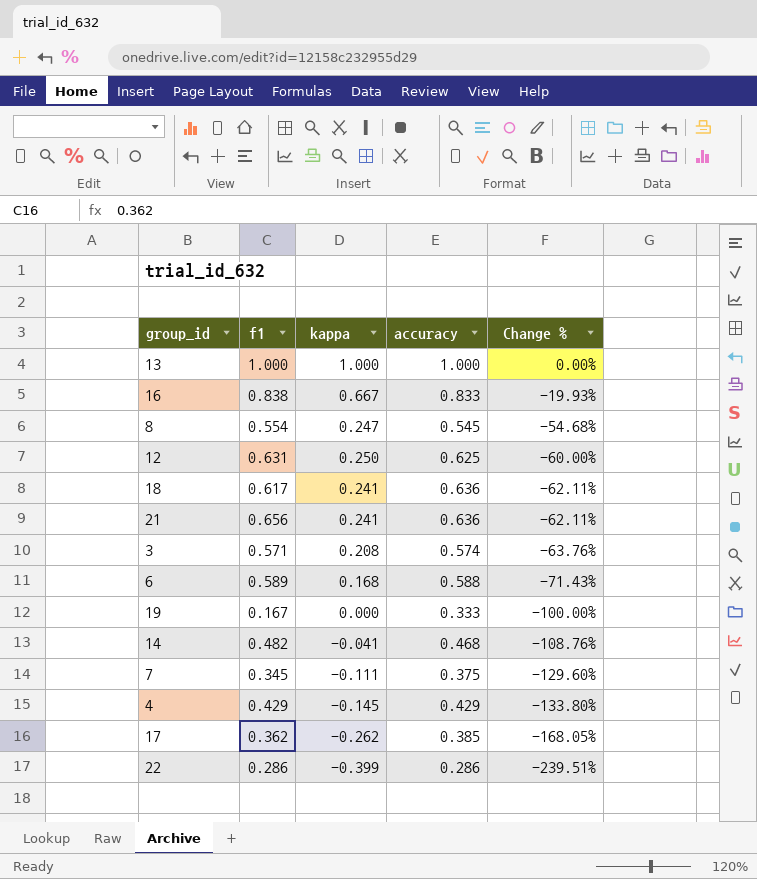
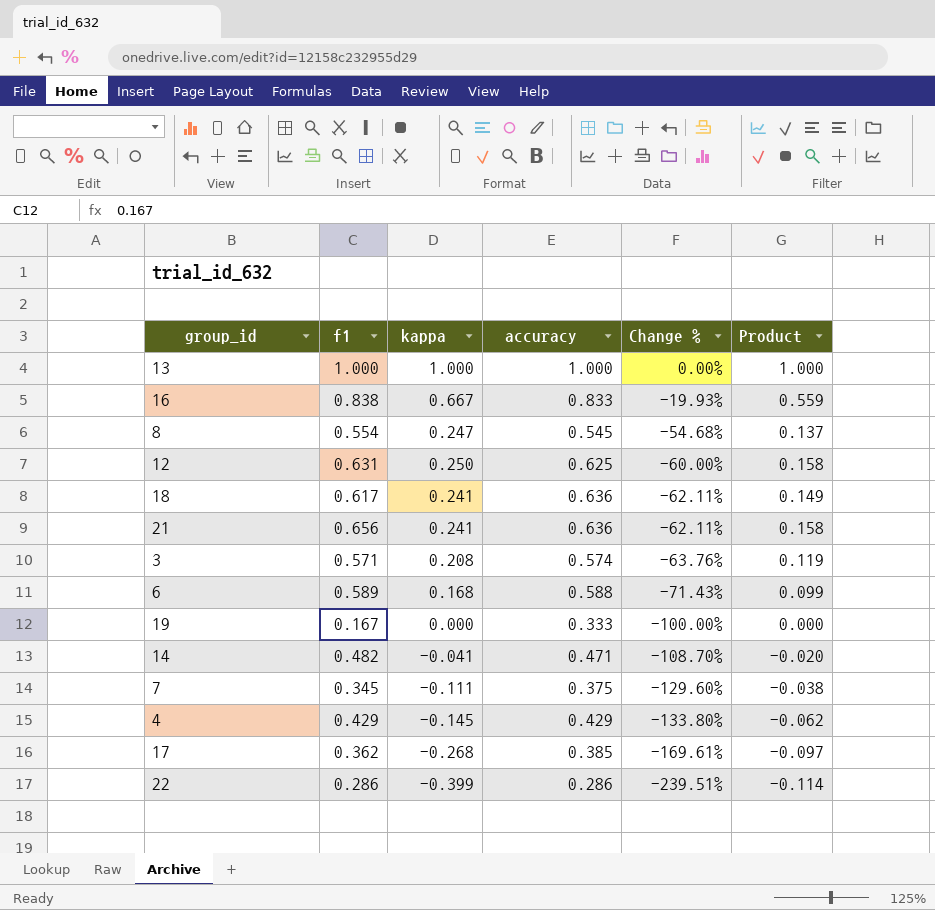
column Product | formula: none -> [f1] * [kappa]
14 | accuracy: 0.468 -> 0.471
14 | Change %: -108.76% -> -108.70%
17 | kappa: -0.262 -> -0.268
17 | Change %: -168.05% -> -169.61%

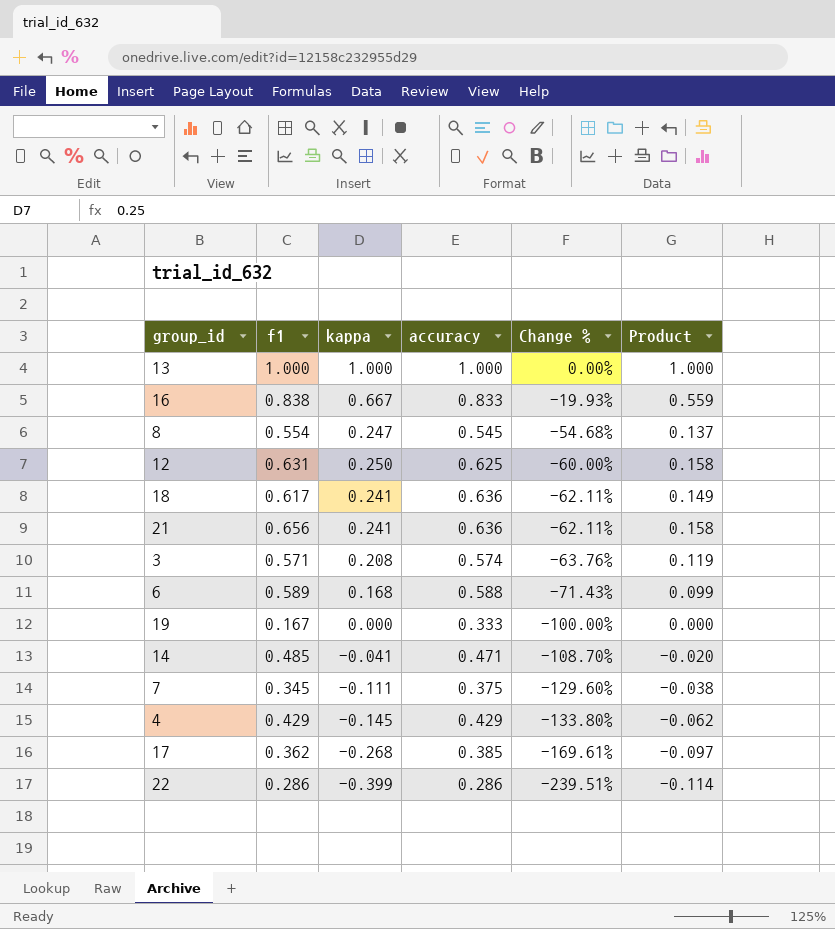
14 | f1: 0.482 -> 0.485

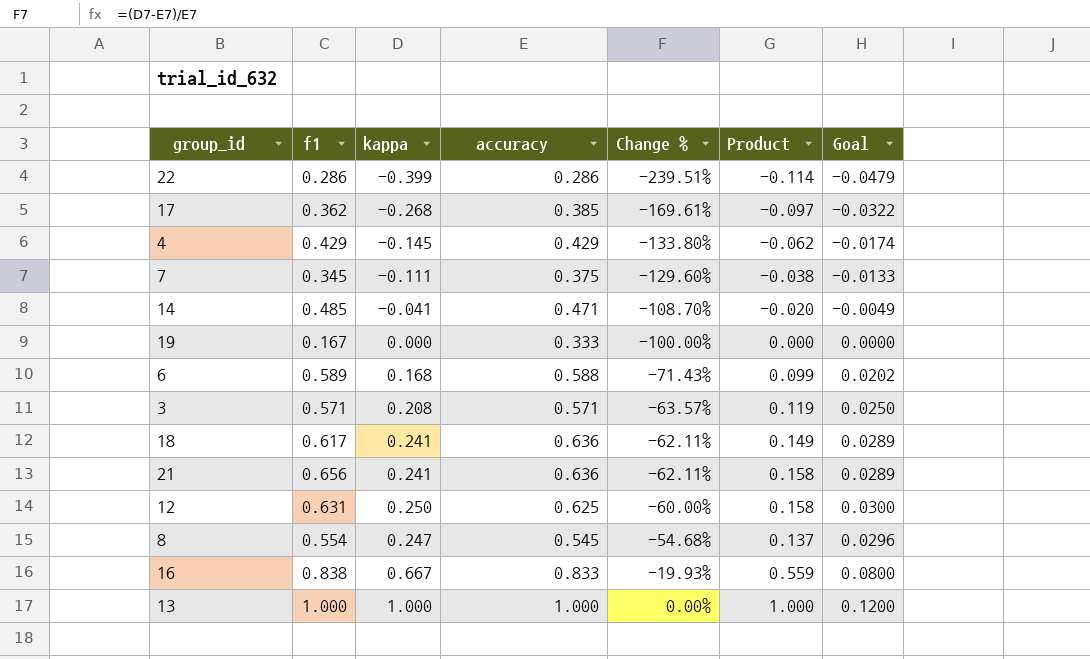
row order: Change % descending -> Change % ascending
column Goal | formula: none -> [kappa] * 0.12
3 | accuracy: 0.574 -> 0.571
3 | Change %: -63.76% -> -63.57%

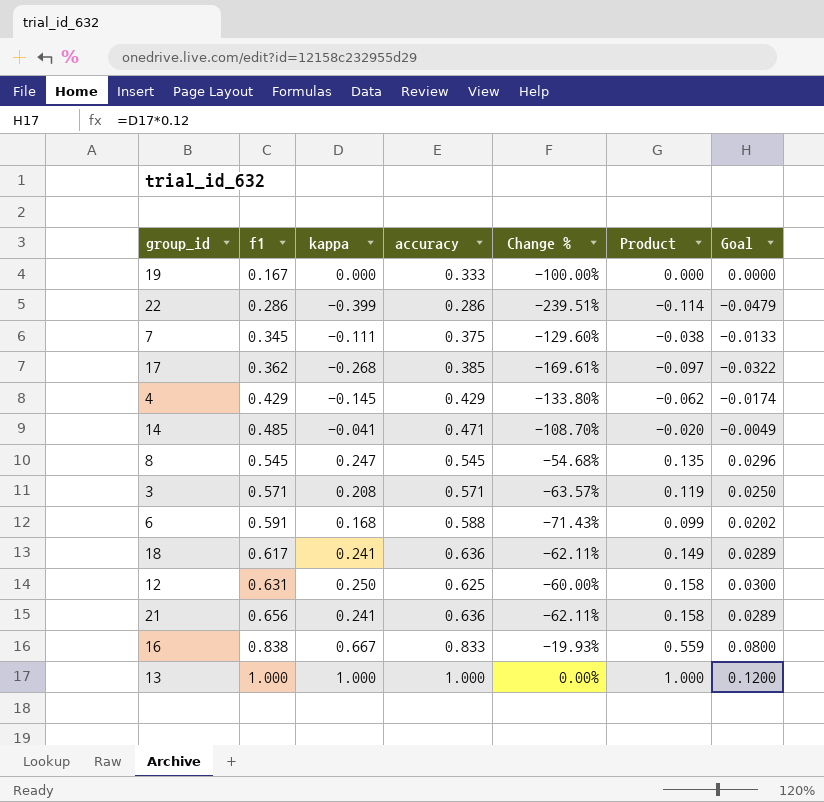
row order: Change % ascending -> f1 ascending
8 | f1: 0.554 -> 0.545
8 | Product: 0.137 -> 0.135
6 | f1: 0.589 -> 0.591

